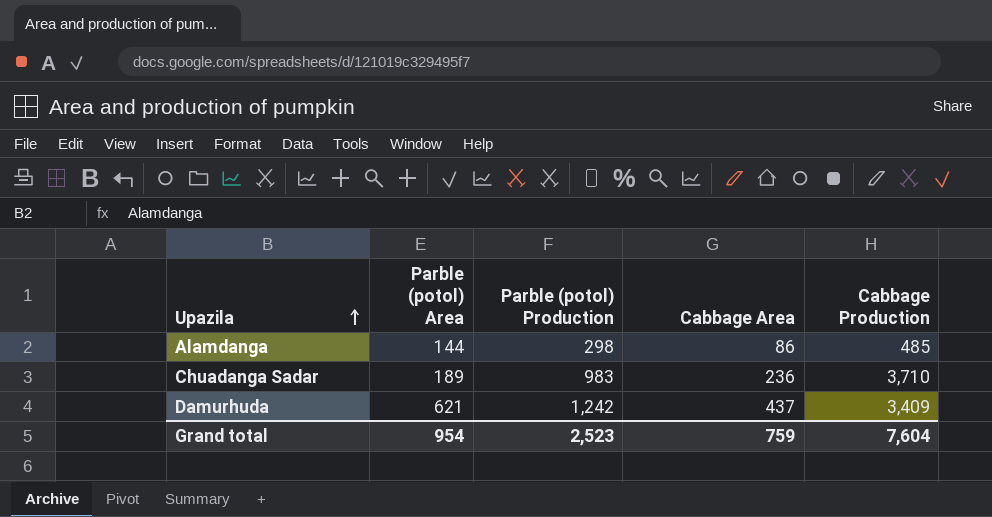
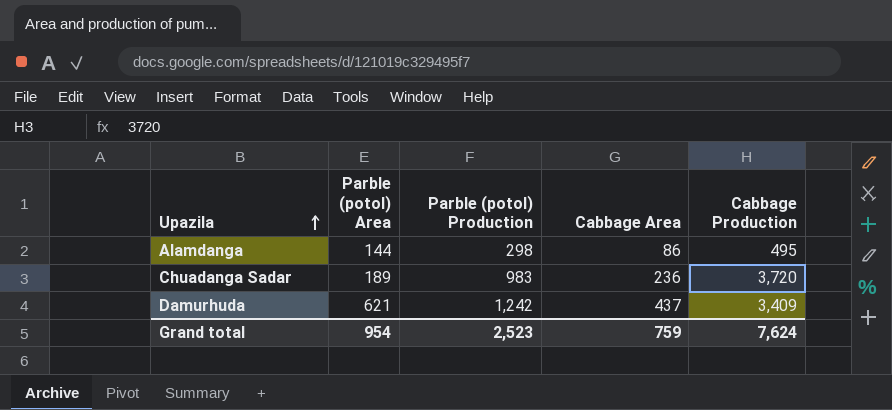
Alamdanga | Cabbage Production: 485 -> 495
Chuadanga Sadar | Cabbage Production: 3,710 -> 3,720
Grand total | Cabbage Production: 7,604 -> 7,624

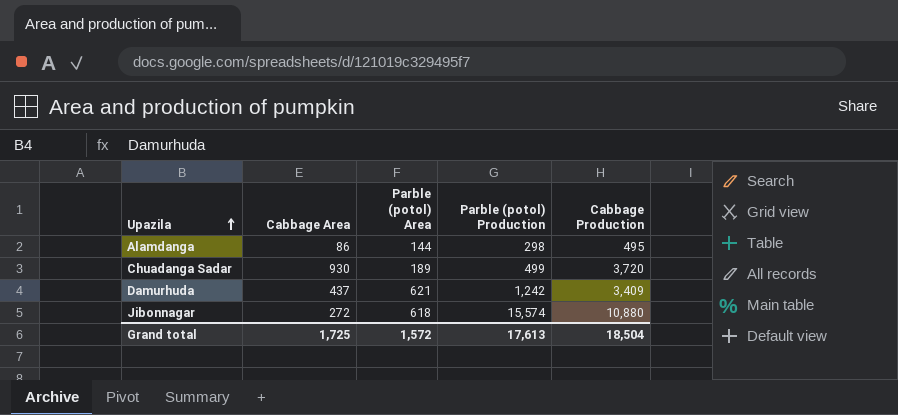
column Cabbage Area | position: 4 -> 2
Chuadanga Sadar | Cabbage Area: 236 -> 930
Chuadanga Sadar | Parble (potol) Production: 983 -> 499
row Jibonnagar: none -> 272 | 618 | 15,574 | 10,880
Grand total | Cabbage Area: 759 -> 1,725
Grand total | Parble (potol) Area: 954 -> 1,572
Grand total | Parble (potol) Production: 2,523 -> 17,613
Grand total | Cabbage Production: 7,624 -> 18,504

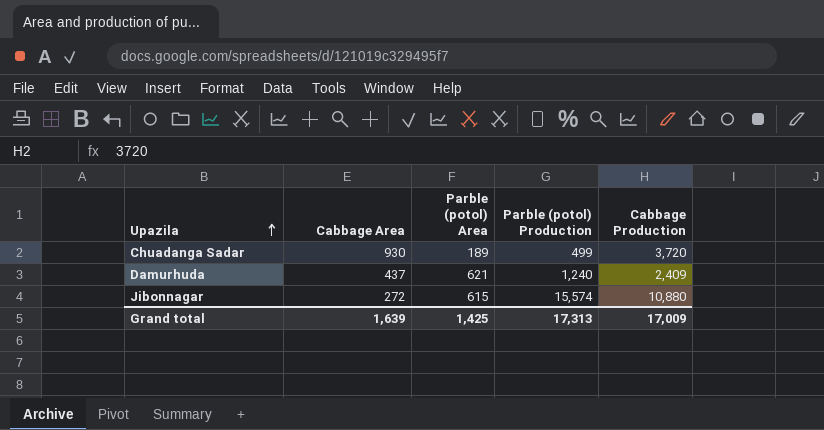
row Alamdanga: 86 | 144 | 298 | 495 -> none
Damurhuda | Parble (potol) Production: 1,242 -> 1,240
Damurhuda | Cabbage Production: 3,409 -> 2,409
Jibonnagar | Parble (potol) Area: 618 -> 615
Grand total | Cabbage Area: 1,725 -> 1,639
Grand total | Parble (potol) Area: 1,572 -> 1,425
Grand total | Parble (potol) Production: 17,613 -> 17,313
Grand total | Cabbage Production: 18,504 -> 17,009

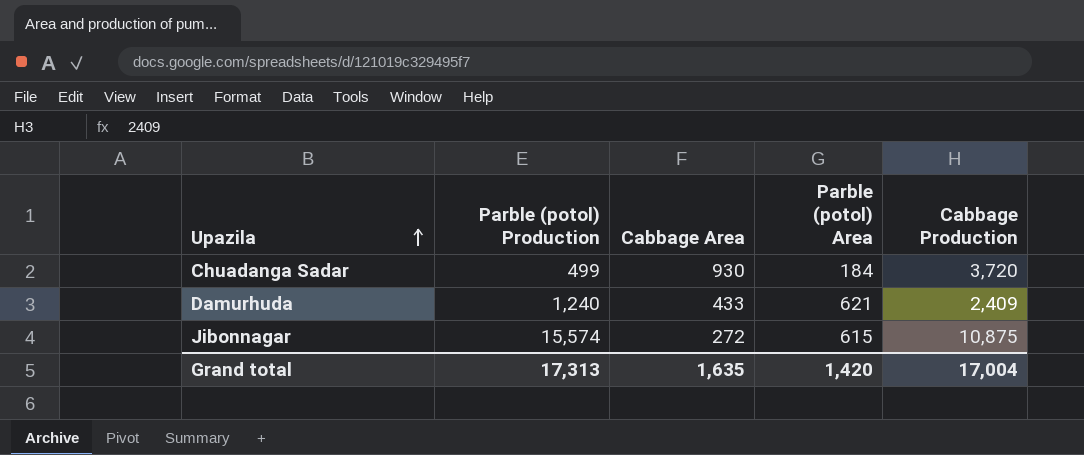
column Parble (potol) Production | position: 4 -> 2
Chuadanga Sadar | Parble (potol) Area: 189 -> 184
Damurhuda | Cabbage Area: 437 -> 433
Jibonnagar | Cabbage Production: 10,880 -> 10,875
Grand total | Cabbage Area: 1,639 -> 1,635
Grand total | Parble (potol) Area: 1,425 -> 1,420
Grand total | Cabbage Production: 17,009 -> 17,004

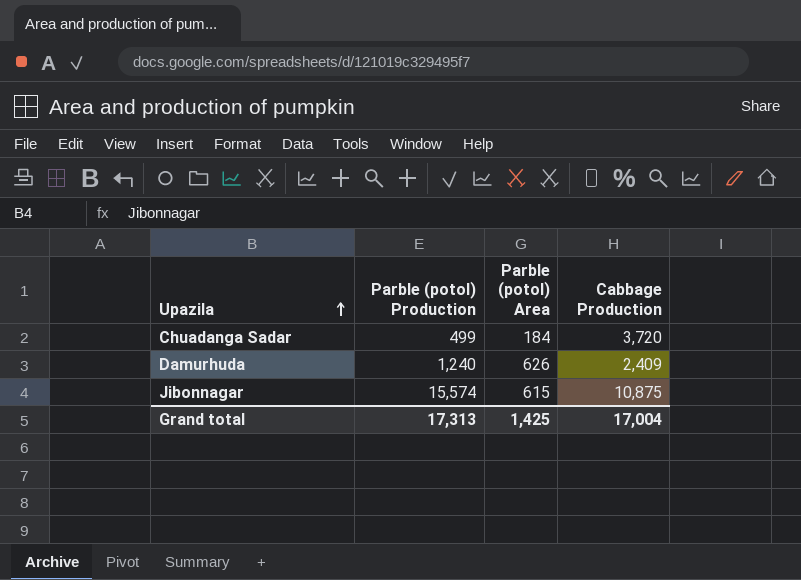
column Cabbage Area | position: 3 -> none
Damurhuda | Parble (potol) Area: 621 -> 626
Grand total | Parble (potol) Area: 1,420 -> 1,425

